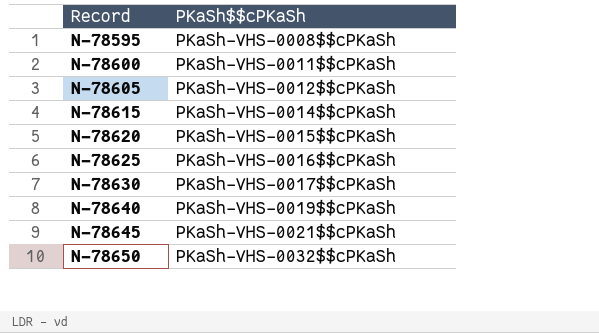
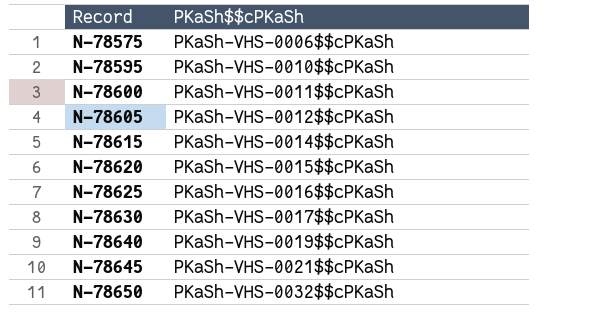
row N-78575: none -> PKaSh-VHS-0006$$cPKaSh
N-78595 | PKaSh$$cPKaSh: PKaSh-VHS-0008$$cPKaSh -> PKaSh-VHS-0010$$cPKaSh

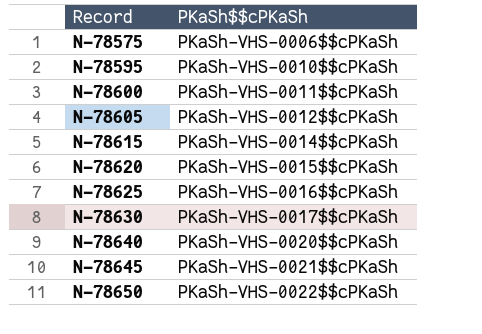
N-78640 | PKaSh$$cPKaSh: PKaSh-VHS-0019$$cPKaSh -> PKaSh-VHS-0020$$cPKaSh
N-78650 | PKaSh$$cPKaSh: PKaSh-VHS-0032$$cPKaSh -> PKaSh-VHS-0022$$cPKaSh

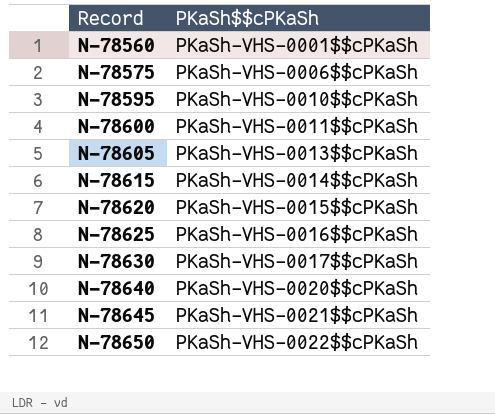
row N-78560: none -> PKaSh-VHS-0001$$cPKaSh
N-78605 | PKaSh$$cPKaSh: PKaSh-VHS-0012$$cPKaSh -> PKaSh-VHS-0013$$cPKaSh

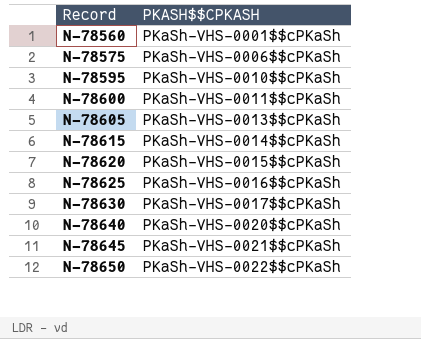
column name: PKaSh$$cPKaSh -> PKASH$$CPKASH

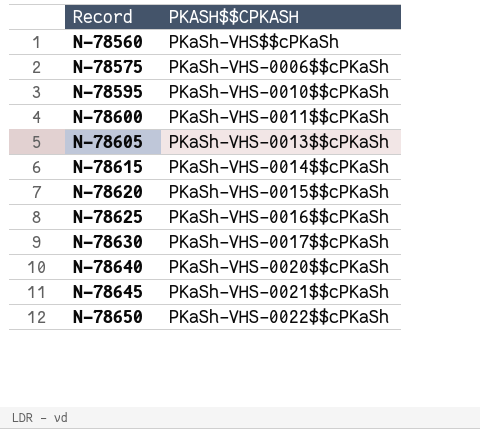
N-78560 | PKASH$$CPKASH: PKaSh-VHS-0001$$cPKaSh -> PKaSh-VHS$$cPKaSh

